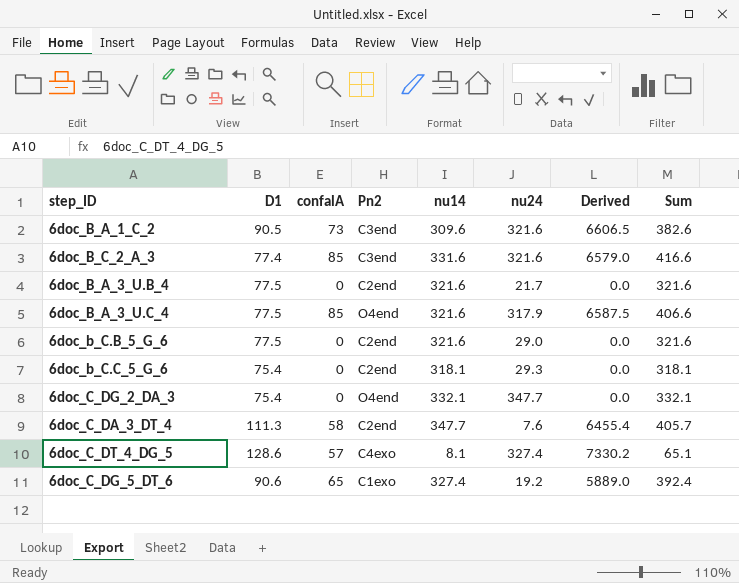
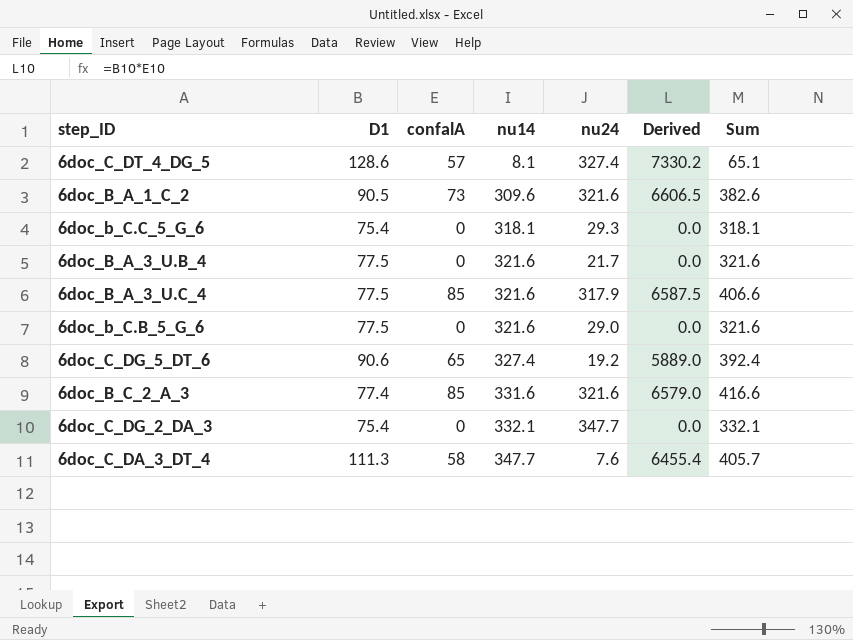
row order: none -> nu14 ascending
column Pn2 | position: 4 -> none

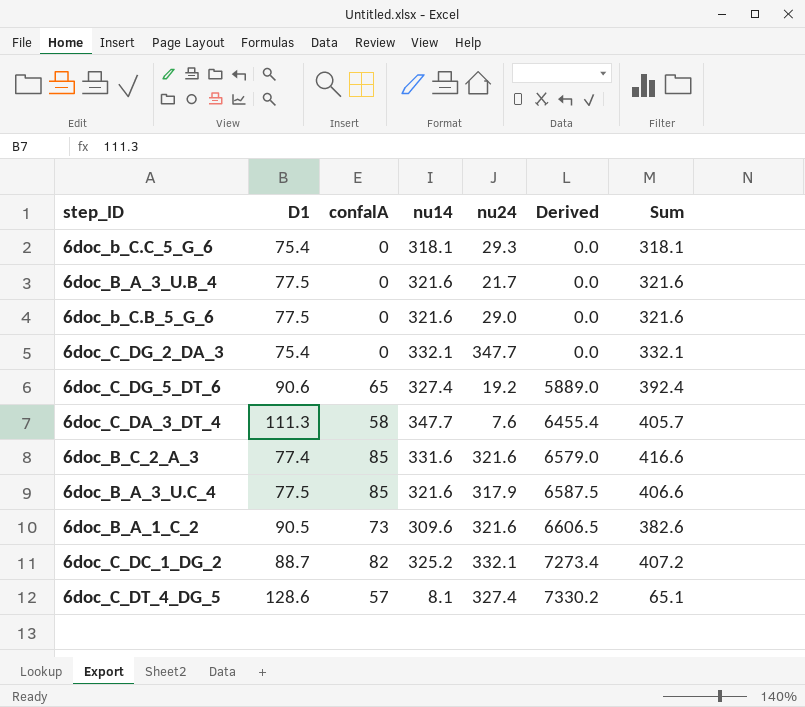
row order: nu14 ascending -> Derived ascending
row 6doc_C_DC_1_DG_2: none -> 88.7 | 82 | 325.2 | 332.1 | 7273.4 | 407.2

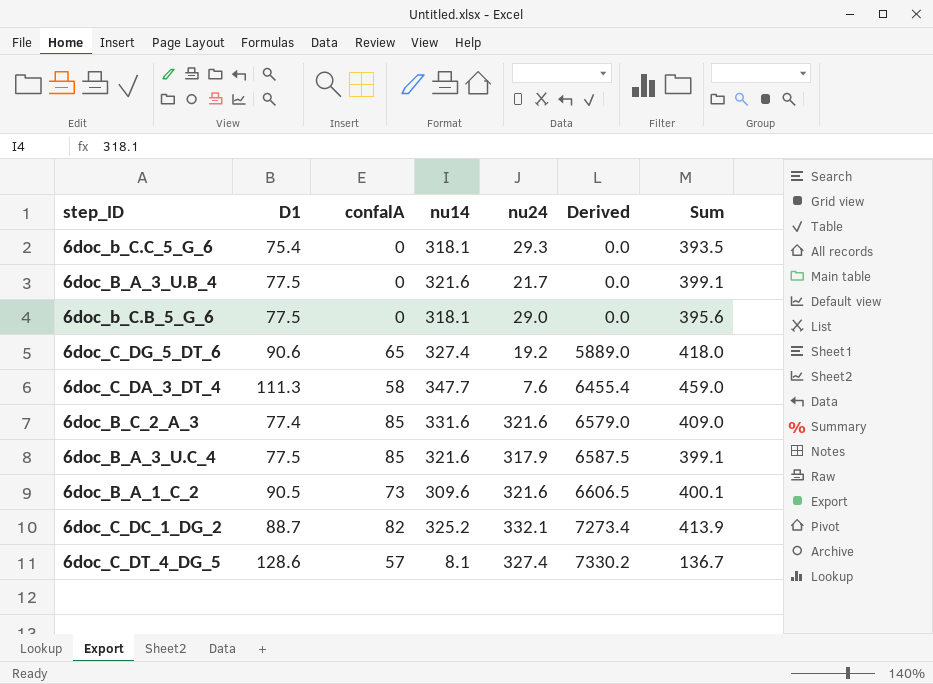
column Sum | formula: [confalA] + [nu14] -> [D1] + [nu14]
row 6doc_C_DG_2_DA_3: 75.4 | 0 | 332.1 | 347.7 | 0.0 | 332.1 -> none
6doc_b_C.B_5_G_6 | nu14: 321.6 -> 318.1

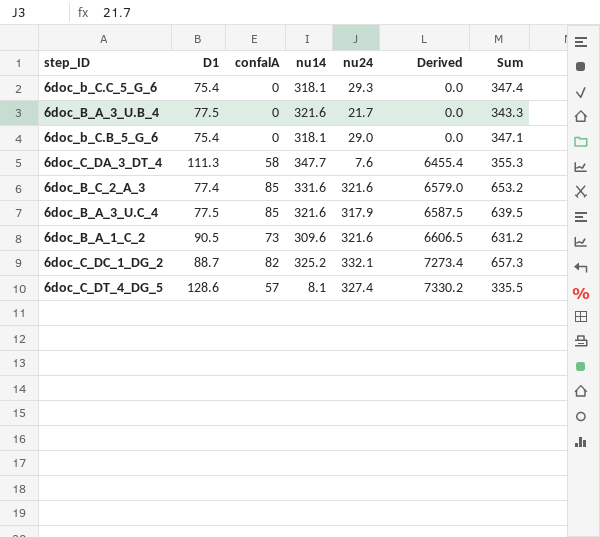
column Sum | formula: [D1] + [nu14] -> [nu14] + [nu24]
row 6doc_C_DG_5_DT_6: 90.6 | 65 | 327.4 | 19.2 | 5889.0 | 418.0 -> none
6doc_b_C.B_5_G_6 | D1: 77.5 -> 75.4

